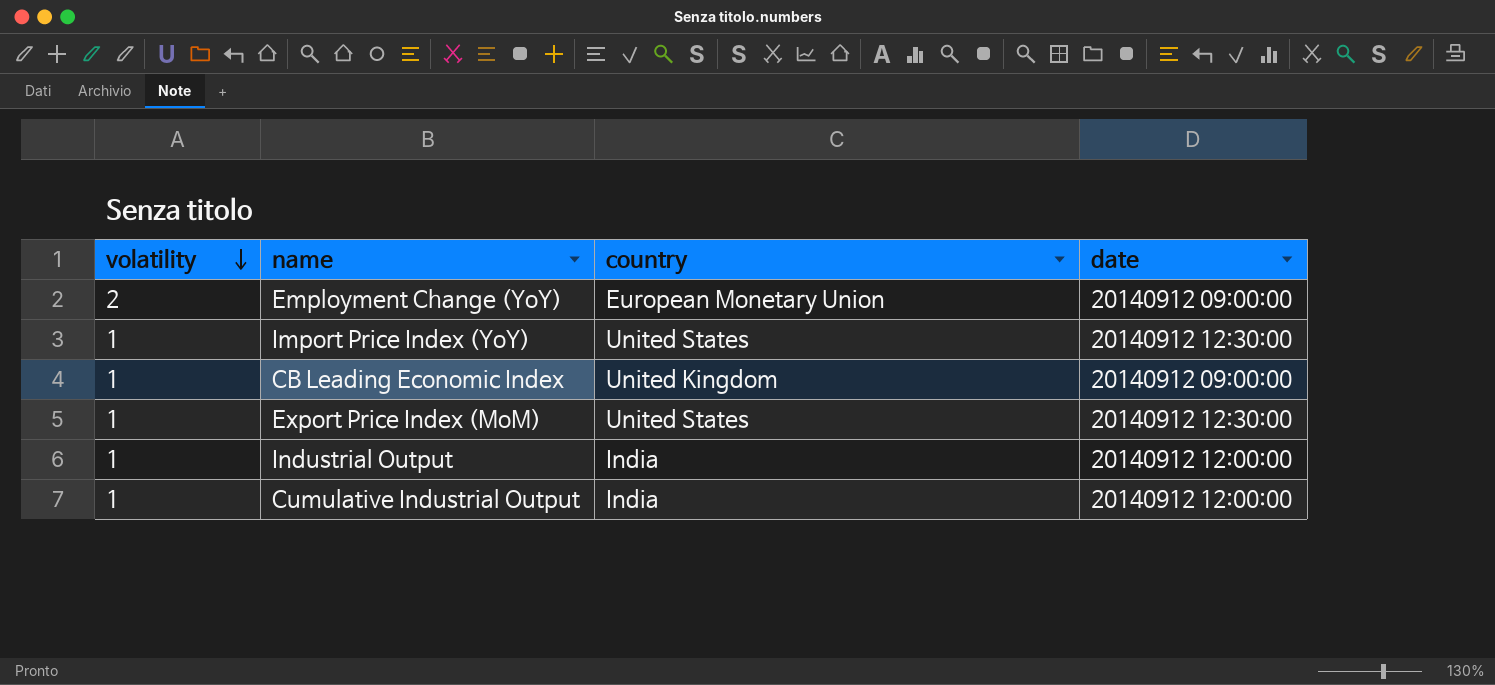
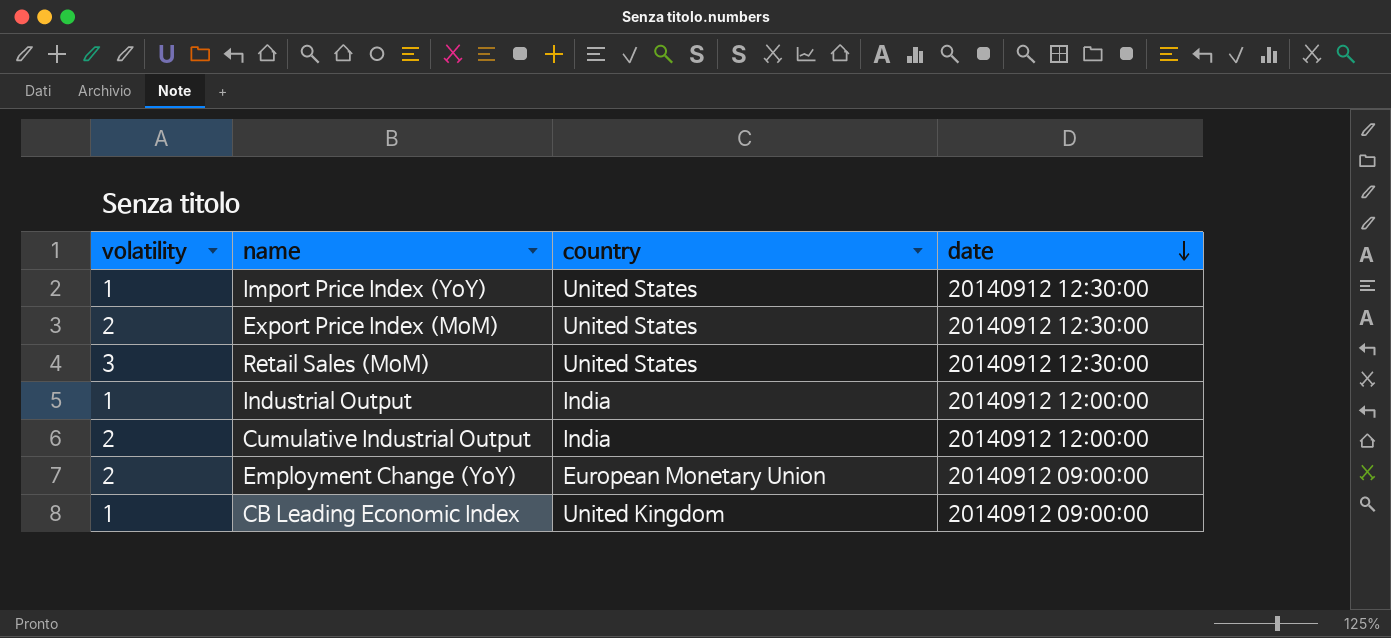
row order: volatility descending -> date descending
Export Price Index (MoM) | volatility: 1 -> 2
row Retail Sales (MoM): none -> 3 | United States | 20140912 12:30:00
Cumulative Industrial Output | volatility: 1 -> 2

